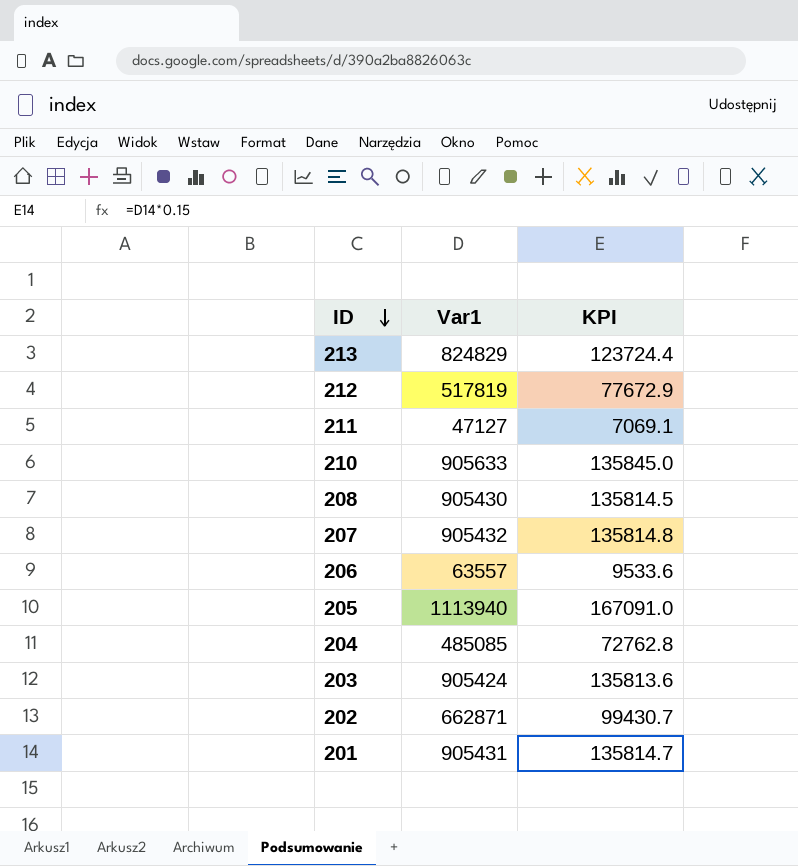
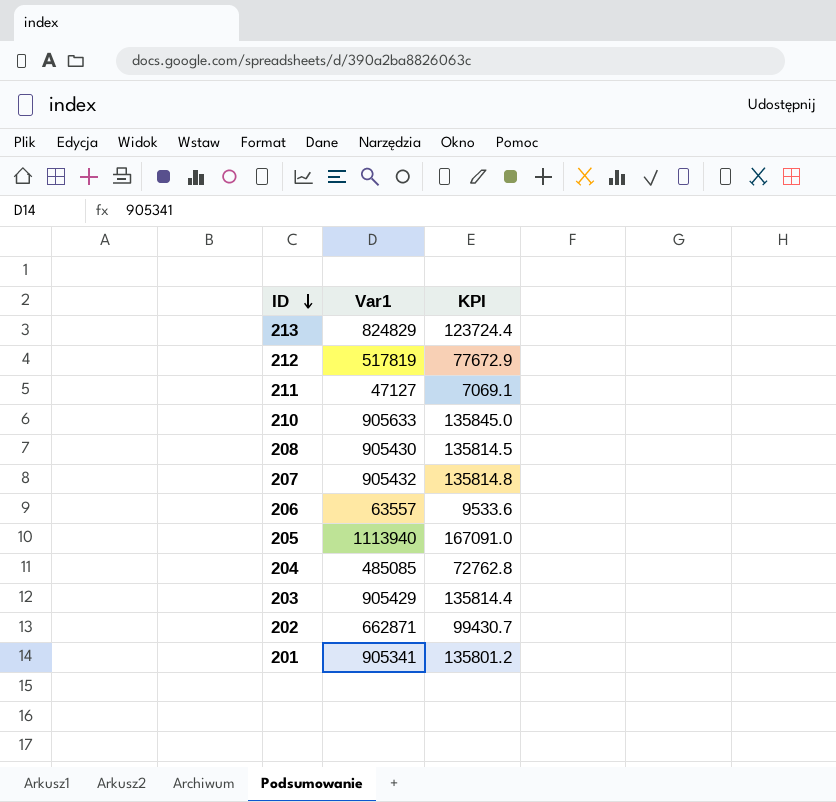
203 | Var1: 905424 -> 905429
203 | KPI: 135813.6 -> 135814.4
201 | Var1: 905431 -> 905341
201 | KPI: 135814.7 -> 135801.2

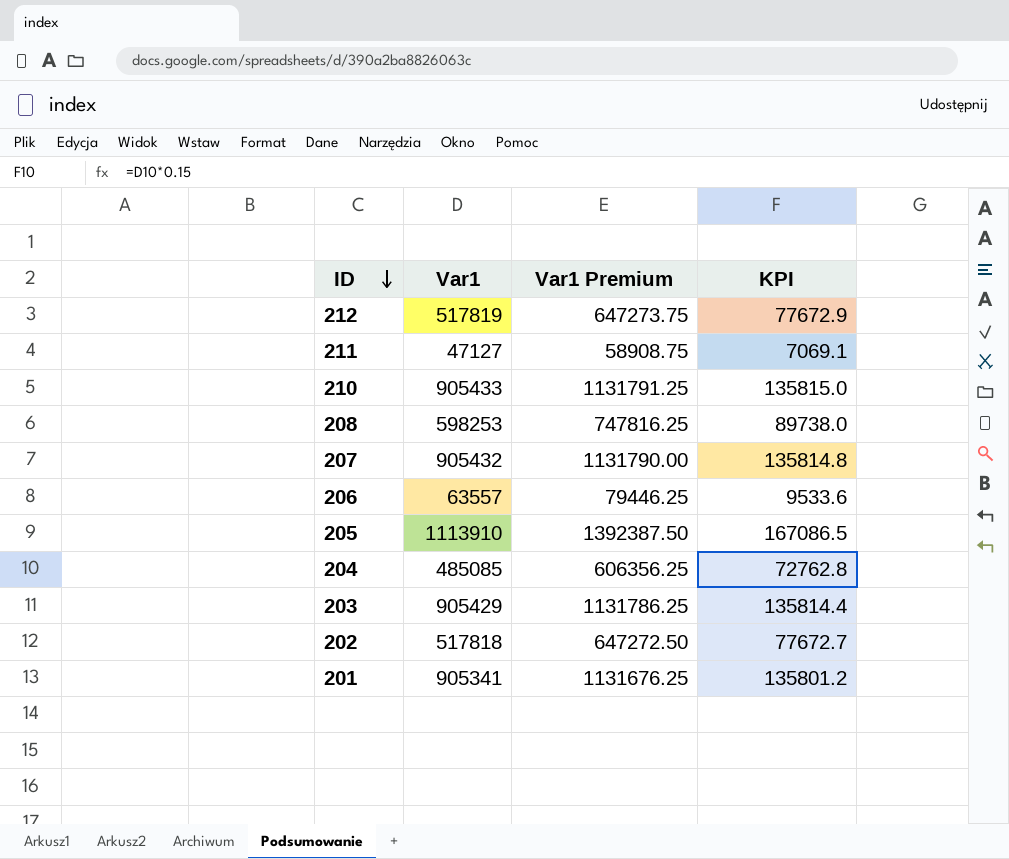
column Var1 Premium | formula: none -> [Var1] * 1.25
row 213: 824829 | 123724.4 -> none
210 | Var1: 905633 -> 905433
210 | KPI: 135845.0 -> 135815.0
208 | Var1: 905430 -> 598253
208 | KPI: 135814.5 -> 89738.0
205 | Var1: 1113940 -> 1113910
205 | KPI: 167091.0 -> 167086.5
202 | Var1: 662871 -> 517818
202 | KPI: 99430.7 -> 77672.7

